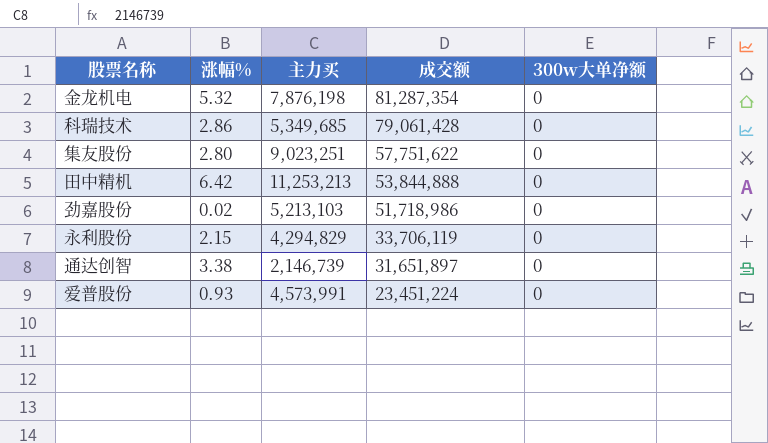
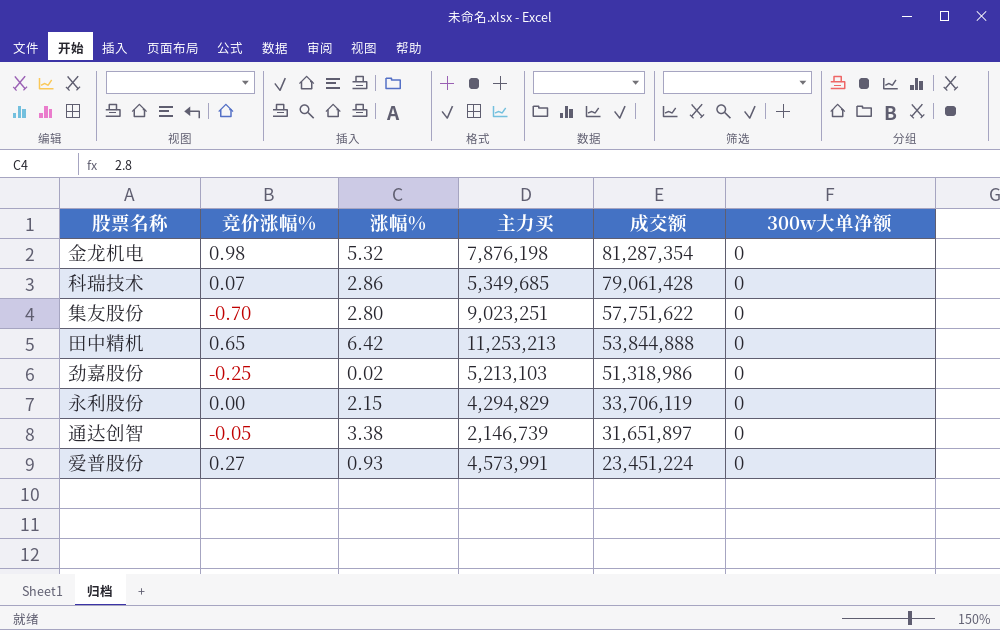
column 竞价涨幅% | position: none -> 2
劲嘉股份 | 成交额: 51,718,986 -> 51,318,986

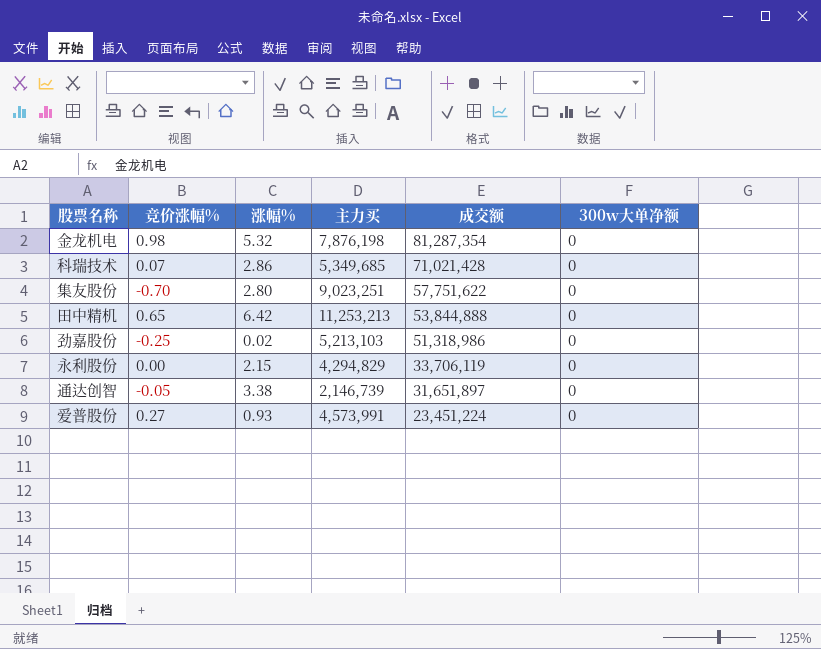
科瑞技术 | 成交额: 79,061,428 -> 71,021,428

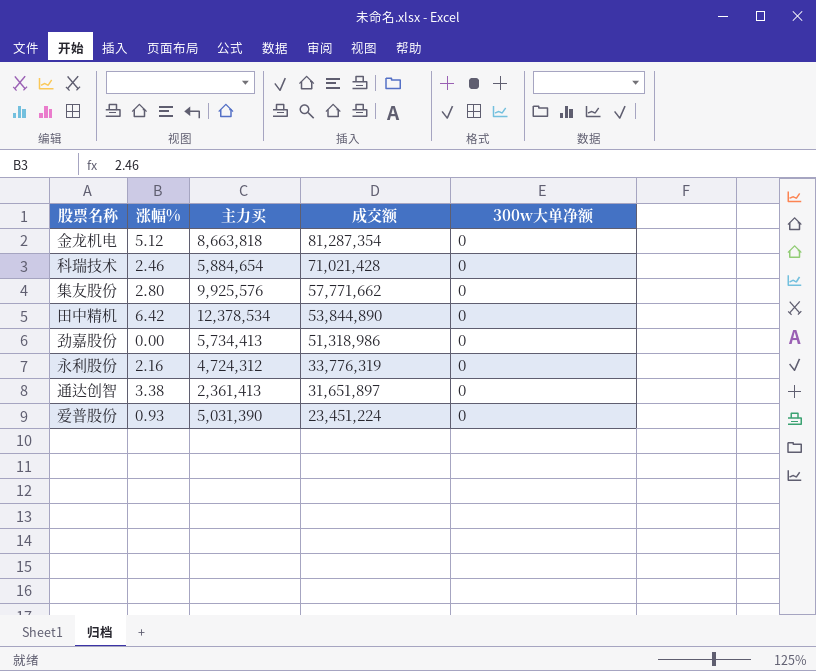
column 竞价涨幅% | position: 2 -> none
金龙机电 | 涨幅%: 5.32 -> 5.12
金龙机电 | 主力买: 7,876,198 -> 8,663,818
科瑞技术 | 涨幅%: 2.86 -> 2.46
科瑞技术 | 主力买: 5,349,685 -> 5,884,654
集友股份 | 主力买: 9,023,251 -> 9,925,576
集友股份 | 成交额: 57,751,622 -> 57,771,662
田中精机 | 主力买: 11,253,213 -> 12,378,534
田中精机 | 成交额: 53,844,888 -> 53,844,890
劲嘉股份 | 涨幅%: 0.02 -> 0.00
劲嘉股份 | 主力买: 5,213,103 -> 5,734,413
永利股份 | 涨幅%: 2.15 -> 2.16
永利股份 | 主力买: 4,294,829 -> 4,724,312
永利股份 | 成交额: 33,706,119 -> 33,776,319
通达创智 | 主力买: 2,146,739 -> 2,361,413
爱普股份 | 主力买: 4,573,991 -> 5,031,390

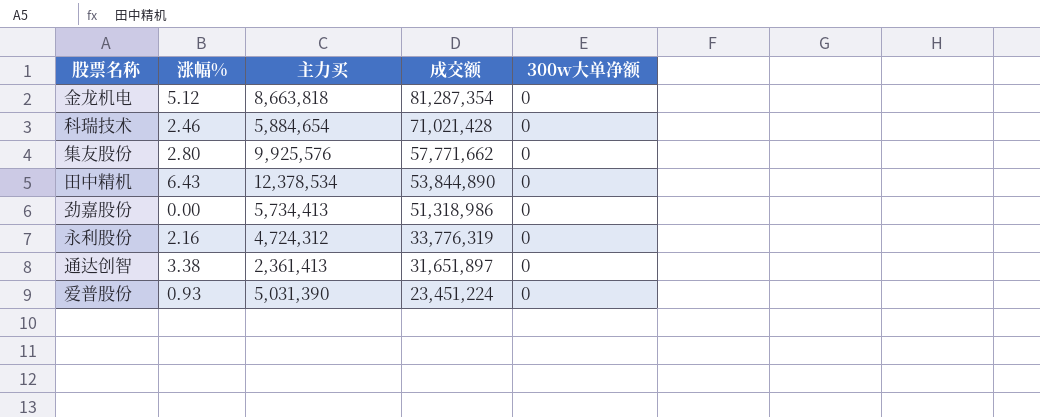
田中精机 | 涨幅%: 6.42 -> 6.43

